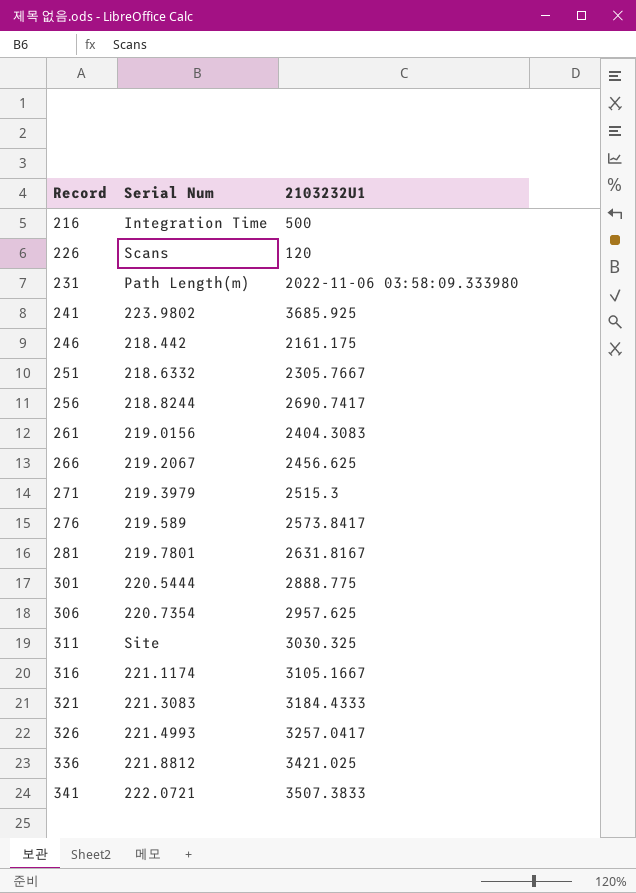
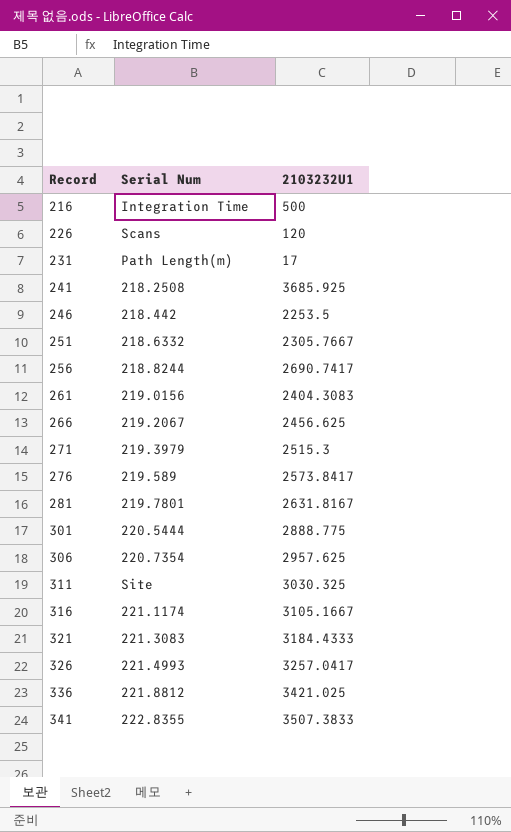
231 | 2103232U1: 2022-11-06 03:58:09.333980 -> 17
241 | Serial Num: 223.9802 -> 218.2508
246 | 2103232U1: 2161.175 -> 2253.5
341 | Serial Num: 222.0721 -> 222.8355

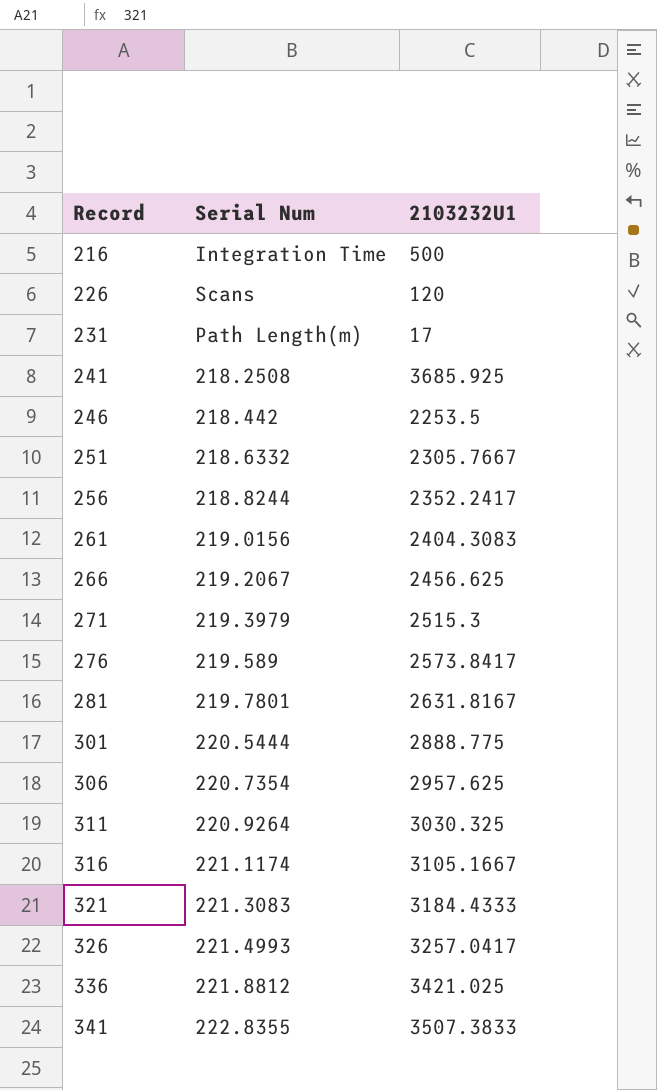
256 | 2103232U1: 2690.7417 -> 2352.2417
311 | Serial Num: Site -> 220.9264

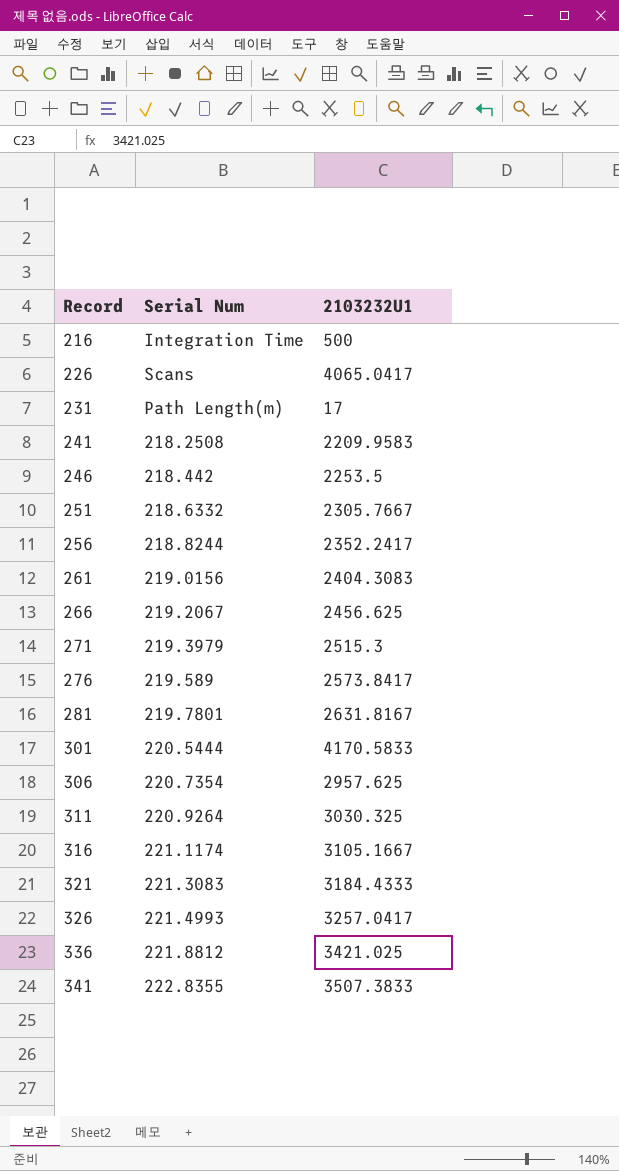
226 | 2103232U1: 120 -> 4065.0417
241 | 2103232U1: 3685.925 -> 2209.9583
301 | 2103232U1: 2888.775 -> 4170.5833

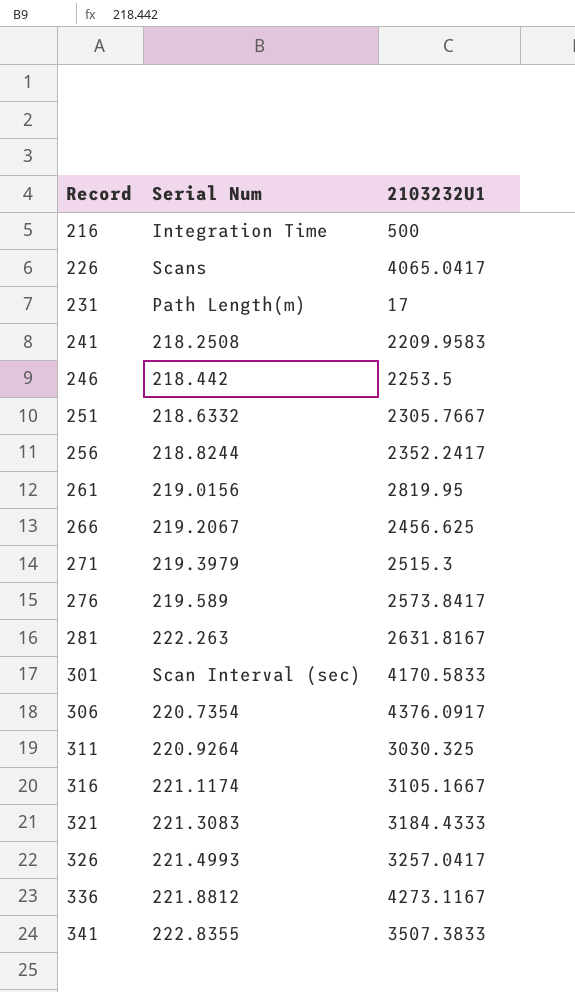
261 | 2103232U1: 2404.3083 -> 2819.95
281 | Serial Num: 219.7801 -> 222.263
301 | Serial Num: 220.5444 -> Scan Interval (sec)
306 | 2103232U1: 2957.625 -> 4376.0917
336 | 2103232U1: 3421.025 -> 4273.1167

